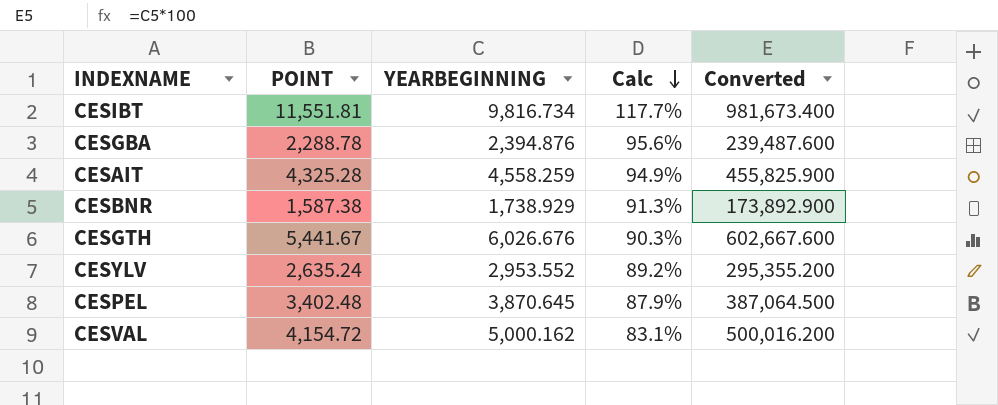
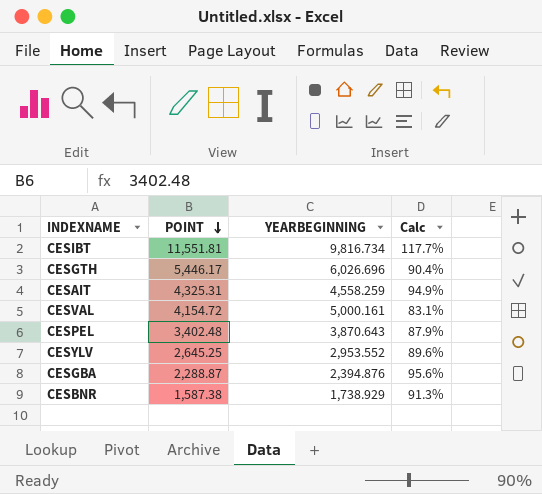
row order: Calc descending -> POINT descending
column Converted | formula: [YEARBEGINNING] * 100 -> none
CESGTH | POINT: 5,441.67 -> 5,446.17
CESGTH | YEARBEGINNING: 6,026.676 -> 6,026.696
CESGTH | Calc: 90.3% -> 90.4%
CESAIT | POINT: 4,325.28 -> 4,325.31
CESVAL | YEARBEGINNING: 5,000.162 -> 5,000.161
CESPEL | YEARBEGINNING: 3,870.645 -> 3,870.643
CESYLV | POINT: 2,635.24 -> 2,645.25
CESYLV | Calc: 89.2% -> 89.6%
CESGBA | POINT: 2,288.78 -> 2,288.87

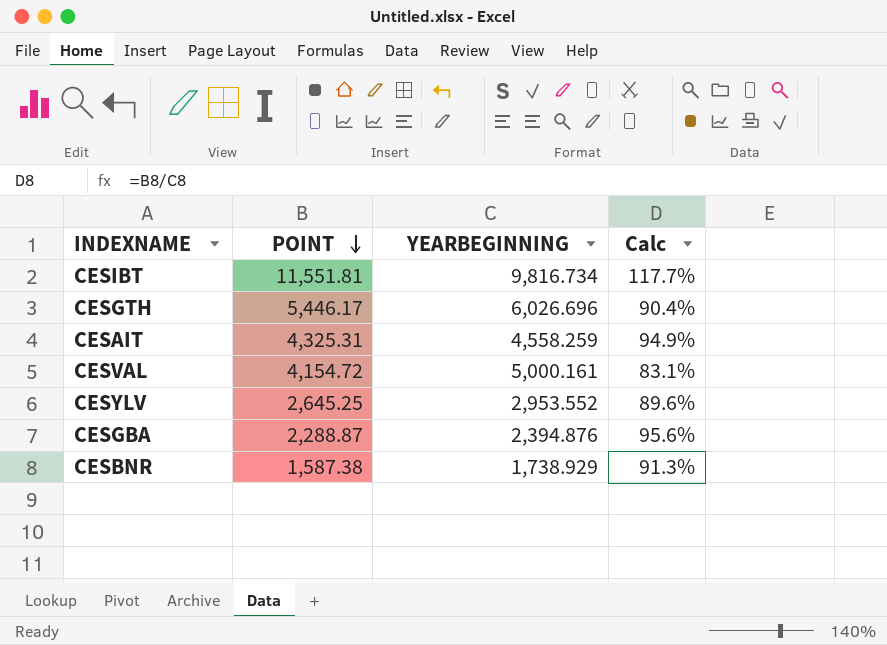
row CESPEL: 3,402.48 | 3,870.643 | 87.9% -> none

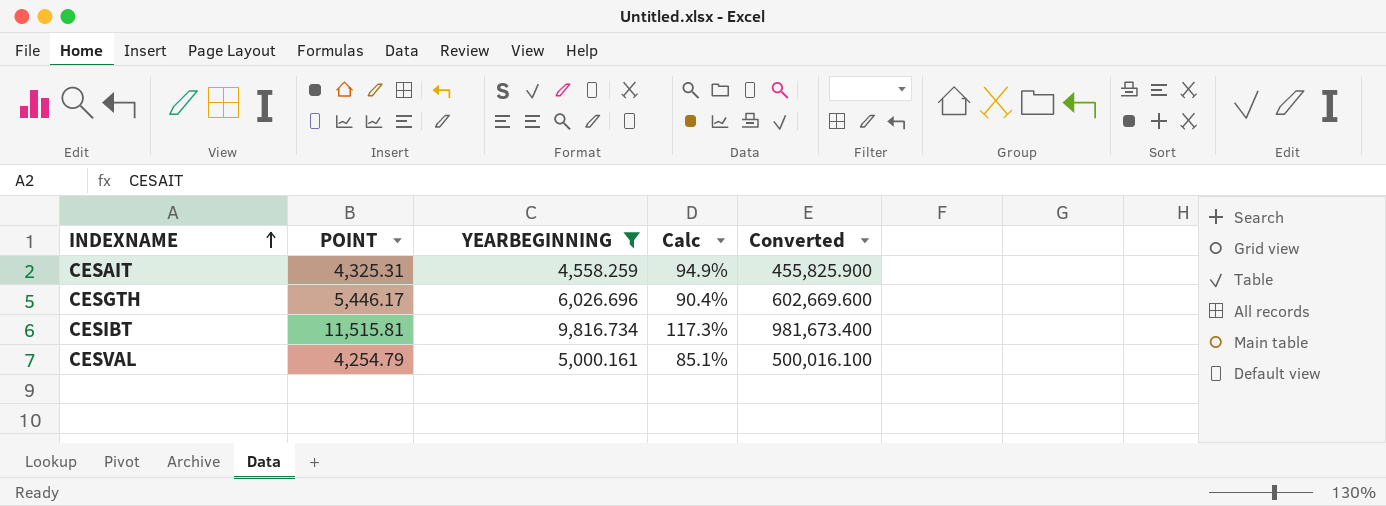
filter: none -> YEARBEGINNING >= 4,558.259
row order: POINT descending -> INDEXNAME ascending
column Converted | formula: none -> [YEARBEGINNING] * 100
CESIBT | POINT: 11,551.81 -> 11,515.81
CESIBT | Calc: 117.7% -> 117.3%
CESVAL | POINT: 4,154.72 -> 4,254.79
CESVAL | Calc: 83.1% -> 85.1%

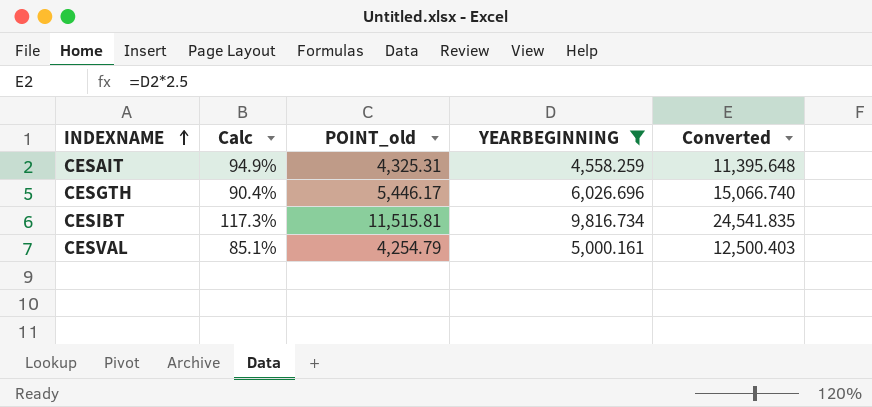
column Calc | position: 4 -> 2
column name: POINT -> POINT_old
column Converted | formula: [YEARBEGINNING] * 100 -> [YEARBEGINNING] * 2.5

